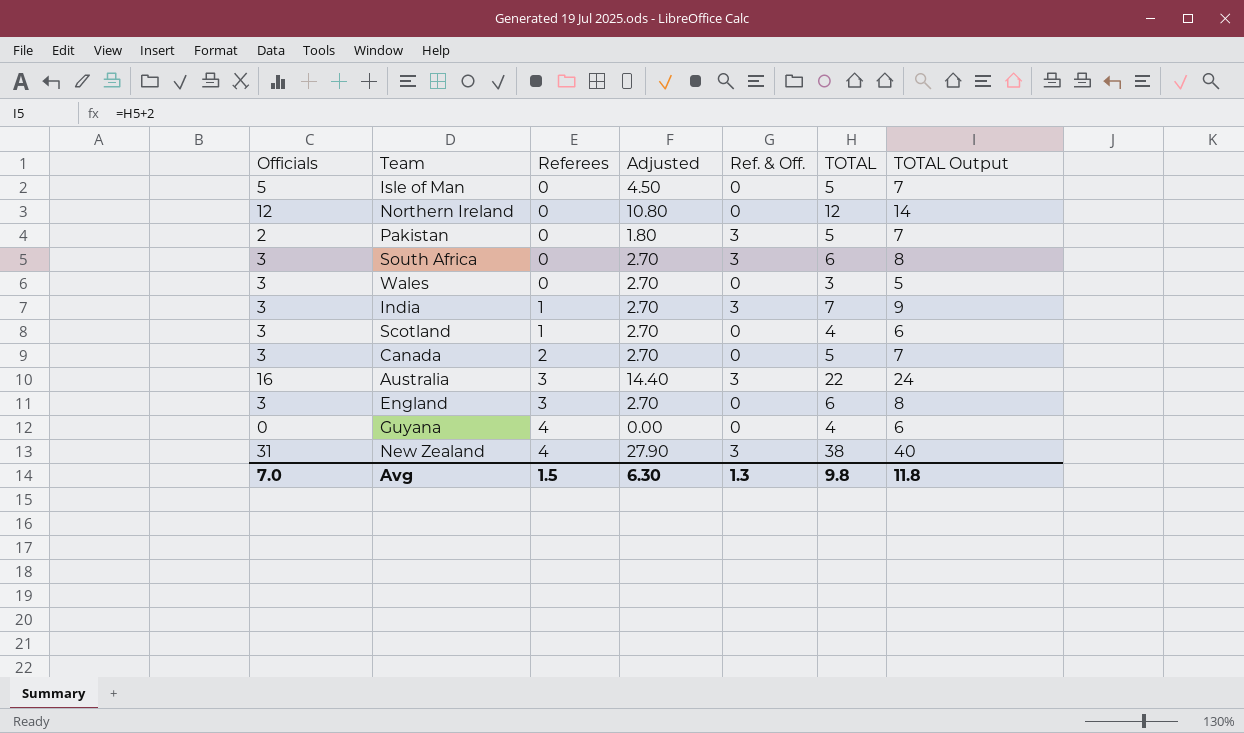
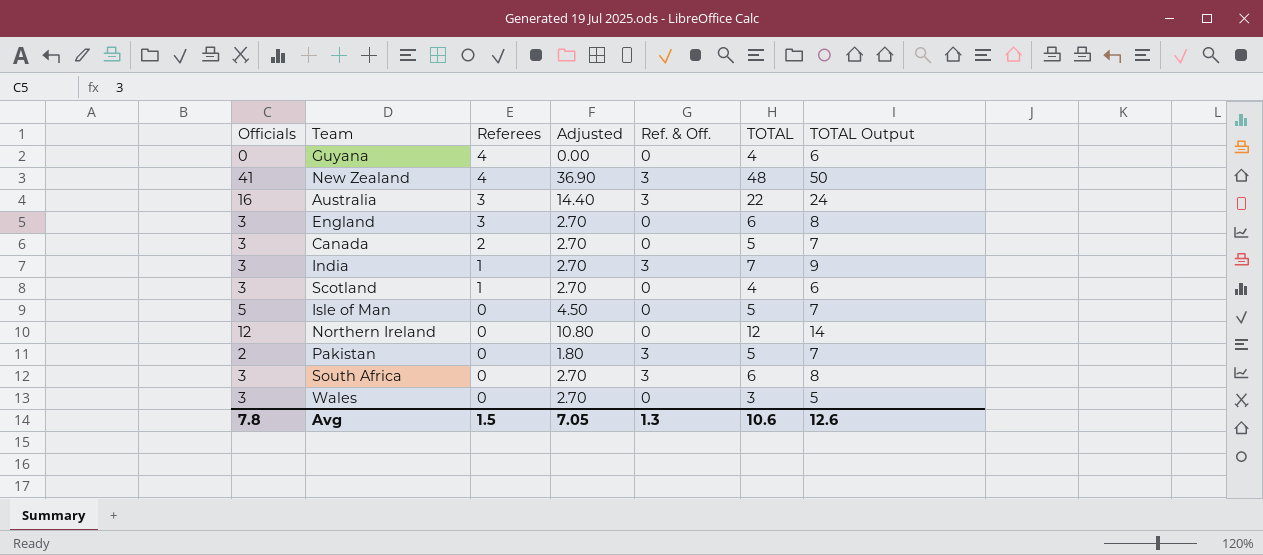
row order: Referees ascending -> Referees descending
New Zealand | Officials: 31 -> 41
New Zealand | Adjusted: 27.90 -> 36.90
New Zealand | TOTAL: 38 -> 48
New Zealand | TOTAL Output: 40 -> 50
Avg | Officials: 7.0 -> 7.8
Avg | Adjusted: 6.30 -> 7.05
Avg | TOTAL: 9.8 -> 10.6
Avg | TOTAL Output: 11.8 -> 12.6

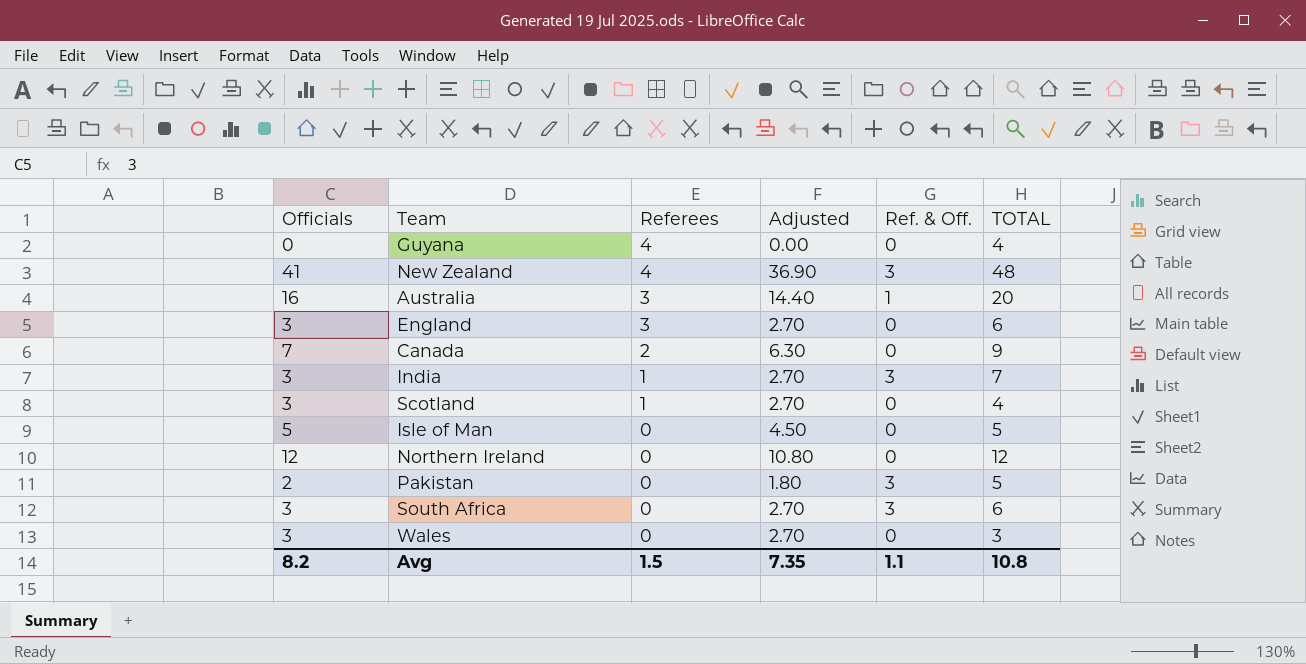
column TOTAL Output | formula: [TOTAL] + 2 -> none
Australia | Ref. & Off.: 3 -> 1
Australia | TOTAL: 22 -> 20
Canada | Officials: 3 -> 7
Canada | Adjusted: 2.70 -> 6.30
Canada | TOTAL: 5 -> 9
Avg | Officials: 7.8 -> 8.2
Avg | Adjusted: 7.05 -> 7.35
Avg | Ref. & Off.: 1.3 -> 1.1
Avg | TOTAL: 10.6 -> 10.8

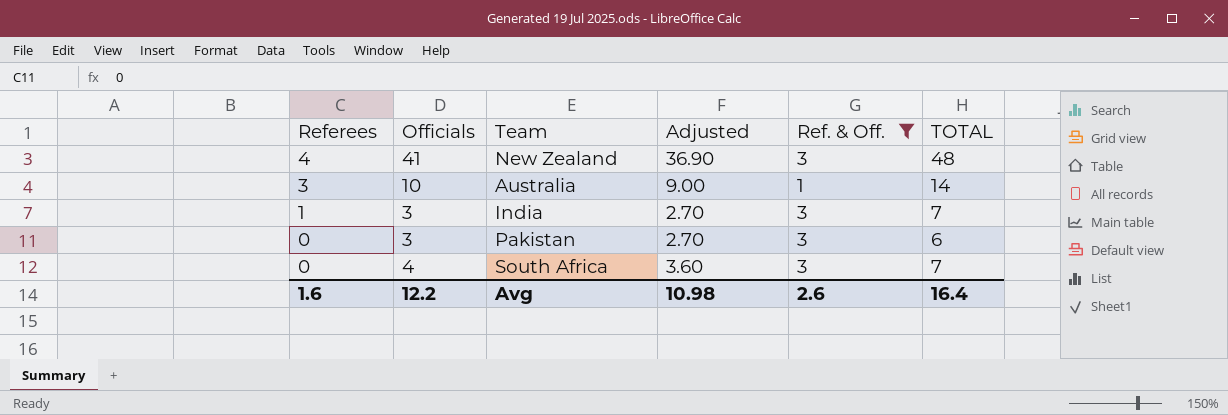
filter: none -> Ref. & Off. != 0
column Referees | position: 3 -> 1
Australia | Officials: 16 -> 10
Australia | Adjusted: 14.40 -> 9.00
Australia | TOTAL: 20 -> 14
Pakistan | Officials: 2 -> 3
Pakistan | Adjusted: 1.80 -> 2.70
Pakistan | TOTAL: 5 -> 6
South Africa | Officials: 3 -> 4
South Africa | Adjusted: 2.70 -> 3.60
South Africa | TOTAL: 6 -> 7
Avg | Referees: 1.5 -> 1.6
Avg | Officials: 8.2 -> 12.2
Avg | Adjusted: 7.35 -> 10.98
Avg | Ref. & Off.: 1.1 -> 2.6
Avg | TOTAL: 10.8 -> 16.4

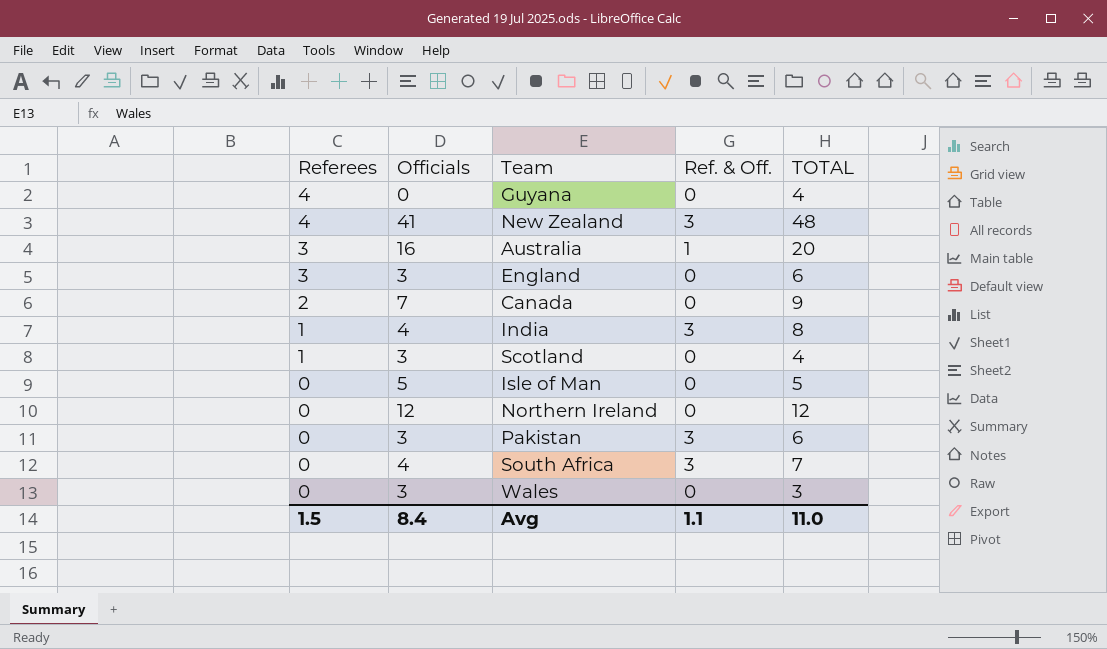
filter: Ref. & Off. != 0 -> none
column Adjusted | formula: [Officials] * 0.9 -> none
Australia | Officials: 10 -> 16
Australia | TOTAL: 14 -> 20
India | Officials: 3 -> 4
India | TOTAL: 7 -> 8
Avg | Referees: 1.6 -> 1.5
Avg | Officials: 12.2 -> 8.4
Avg | Ref. & Off.: 2.6 -> 1.1
Avg | TOTAL: 16.4 -> 11.0

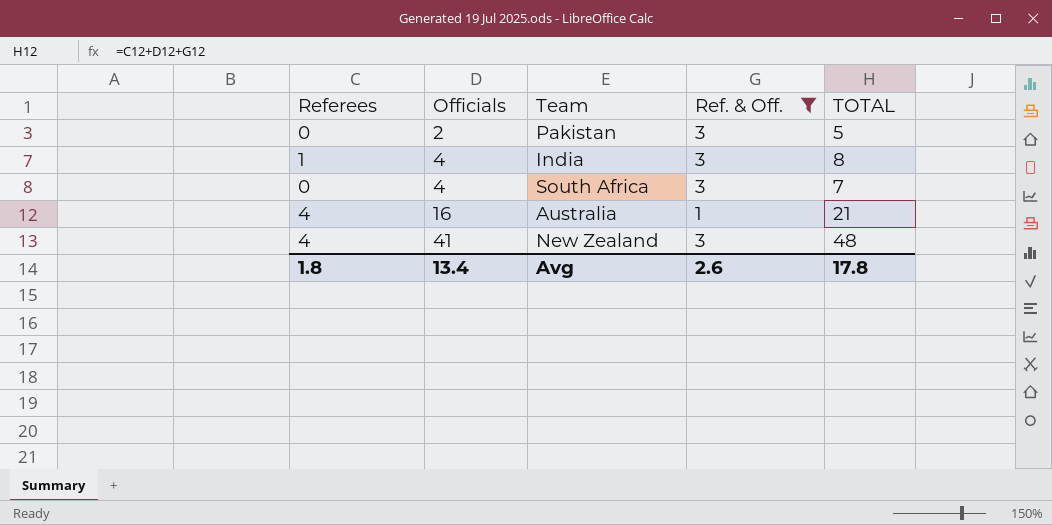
filter: none -> Ref. & Off. != 0
row order: Referees descending -> Officials ascending
Pakistan | Officials: 3 -> 2
Pakistan | TOTAL: 6 -> 5
Australia | Referees: 3 -> 4
Australia | TOTAL: 20 -> 21
Avg | Referees: 1.5 -> 1.8
Avg | Officials: 8.4 -> 13.4
Avg | Ref. & Off.: 1.1 -> 2.6
Avg | TOTAL: 11.0 -> 17.8

